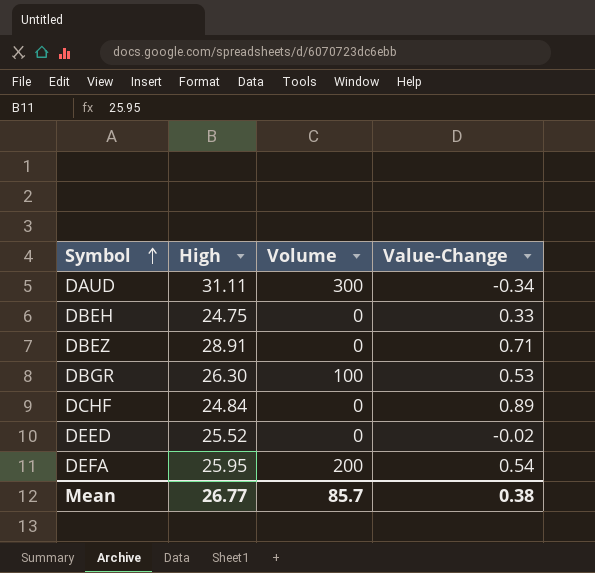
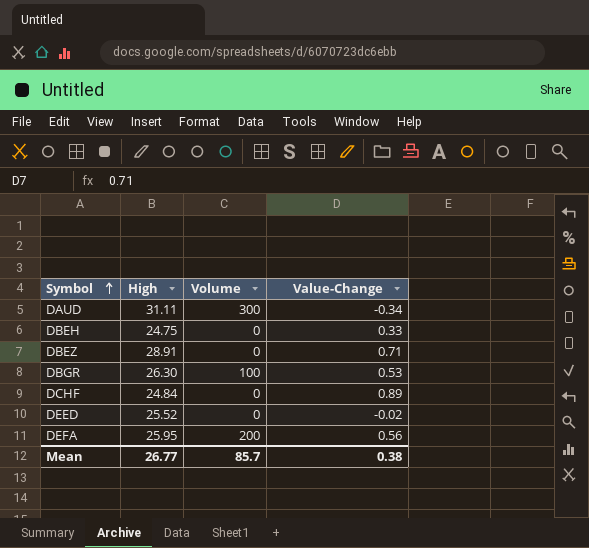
DEFA | Value-Change: 0.54 -> 0.56

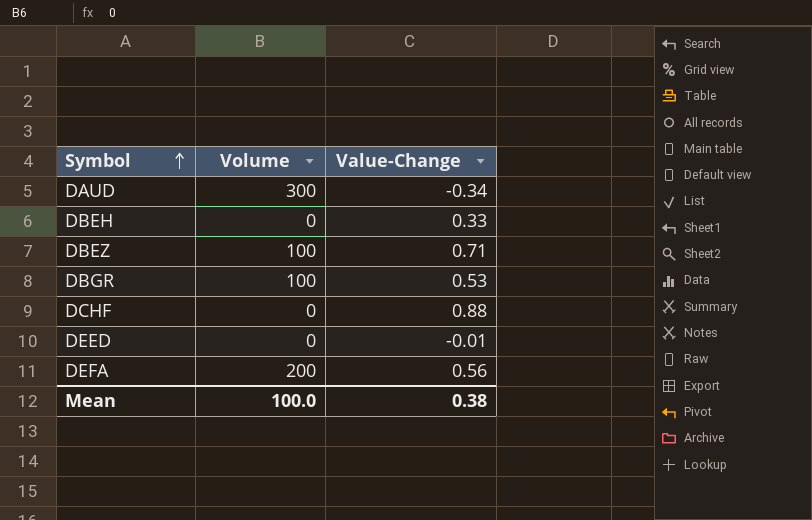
column High | position: 2 -> none
DBEZ | Volume: 0 -> 100
DCHF | Value-Change: 0.89 -> 0.88
DEED | Value-Change: -0.02 -> -0.01
Mean | Volume: 85.7 -> 100.0

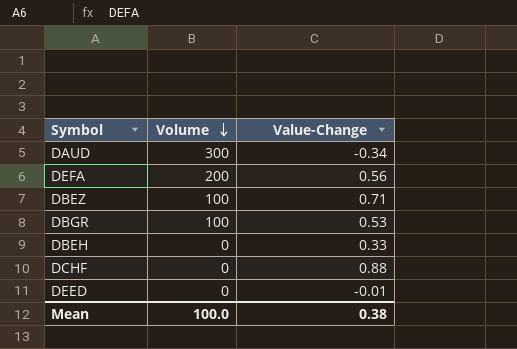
row order: Symbol ascending -> Volume descending

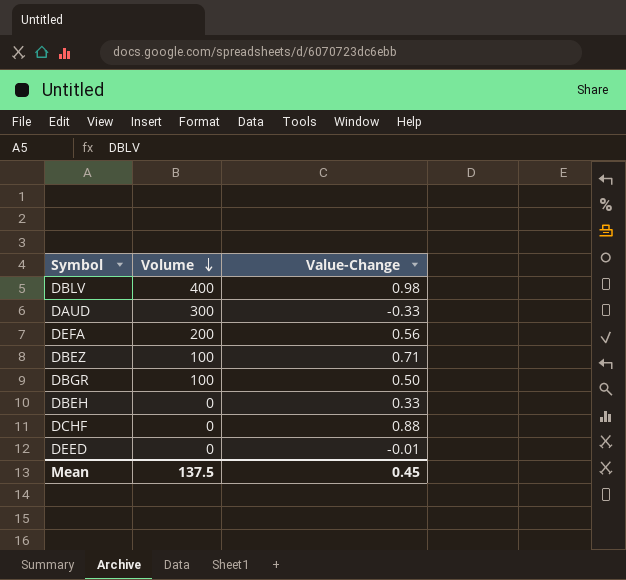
row DBLV: none -> 400 | 0.98
DAUD | Value-Change: -0.34 -> -0.33
DBGR | Value-Change: 0.53 -> 0.50
Mean | Volume: 100.0 -> 137.5
Mean | Value-Change: 0.38 -> 0.45

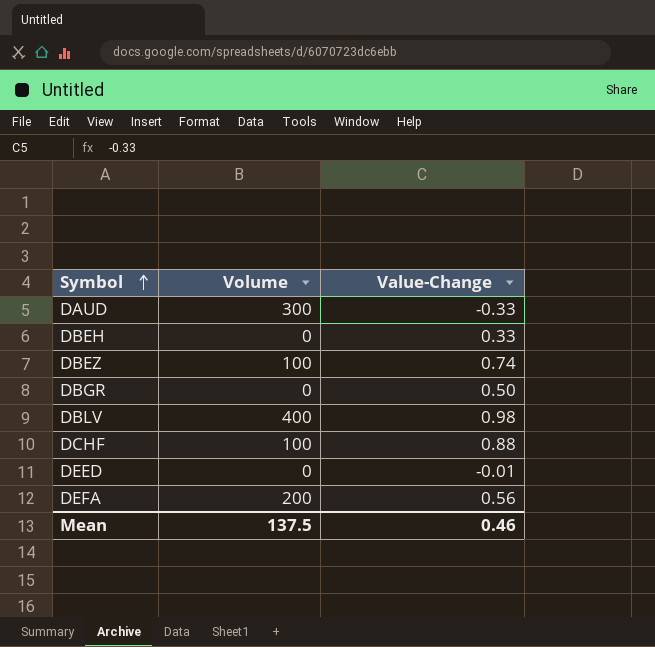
row order: Volume descending -> Symbol ascending
DBEZ | Value-Change: 0.71 -> 0.74
DBGR | Volume: 100 -> 0
DCHF | Volume: 0 -> 100
Mean | Value-Change: 0.45 -> 0.46

